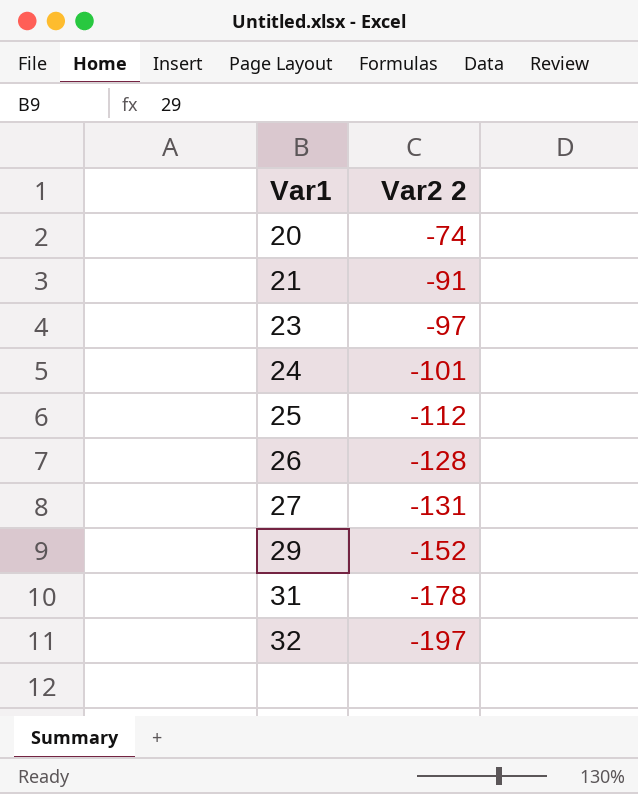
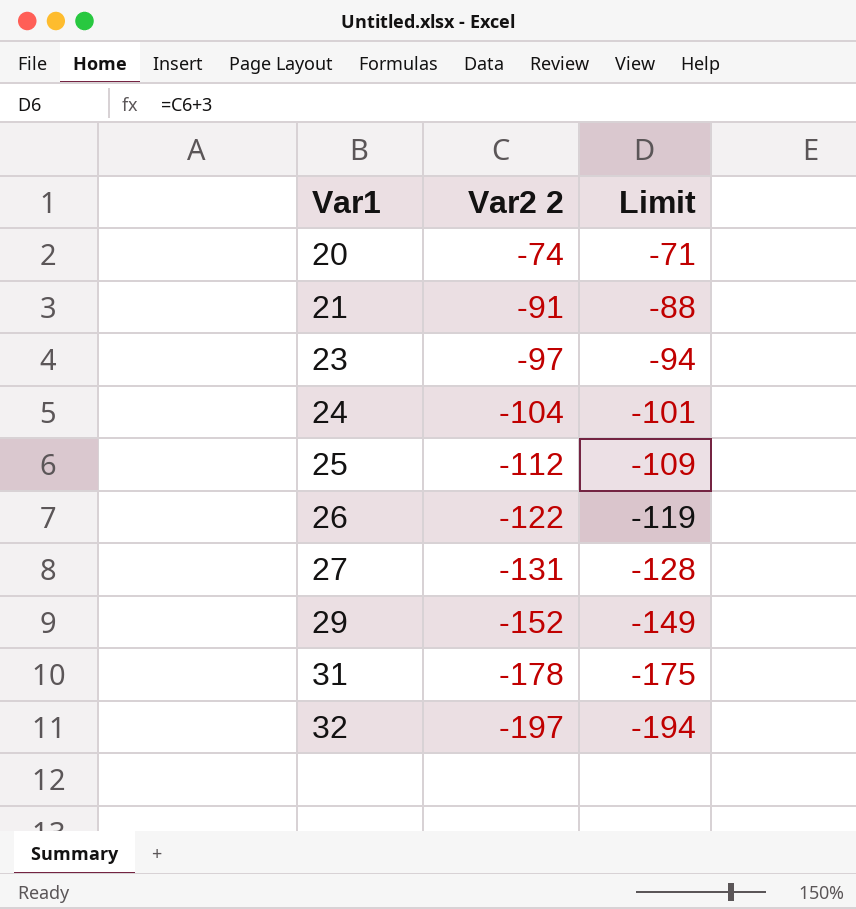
column Limit | formula: none -> [Var2 2] + 3
24 | Var2 2: -101 -> -104
26 | Var2 2: -128 -> -122

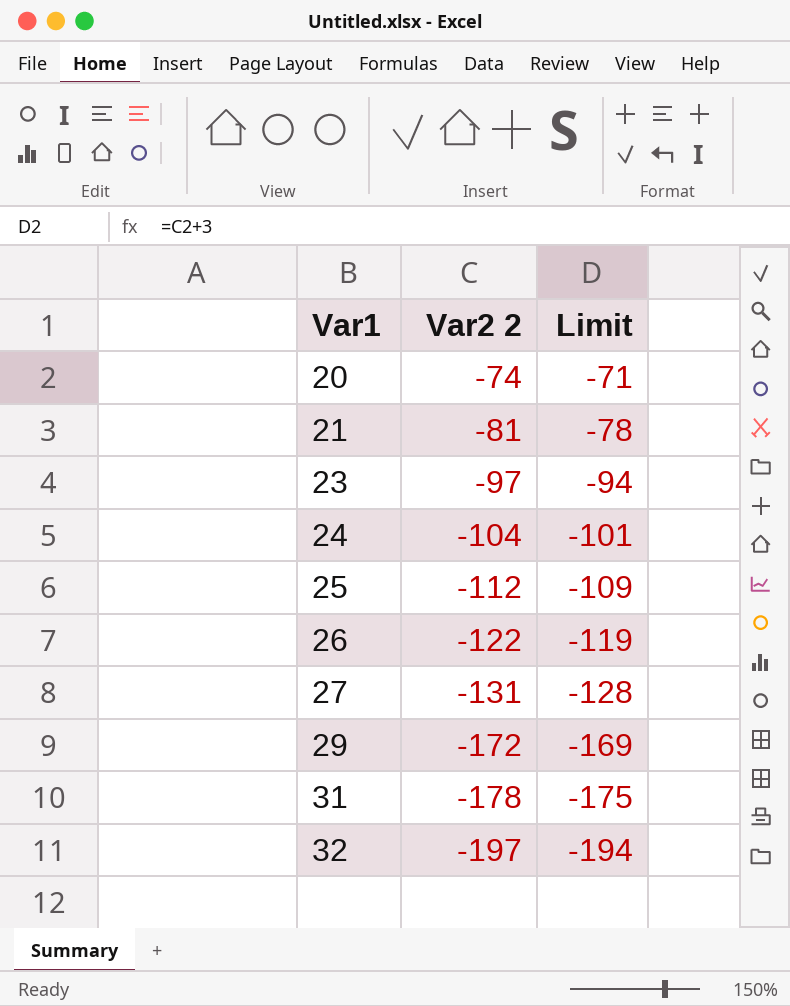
21 | Var2 2: -91 -> -81
21 | Limit: -88 -> -78
29 | Var2 2: -152 -> -172
29 | Limit: -149 -> -169

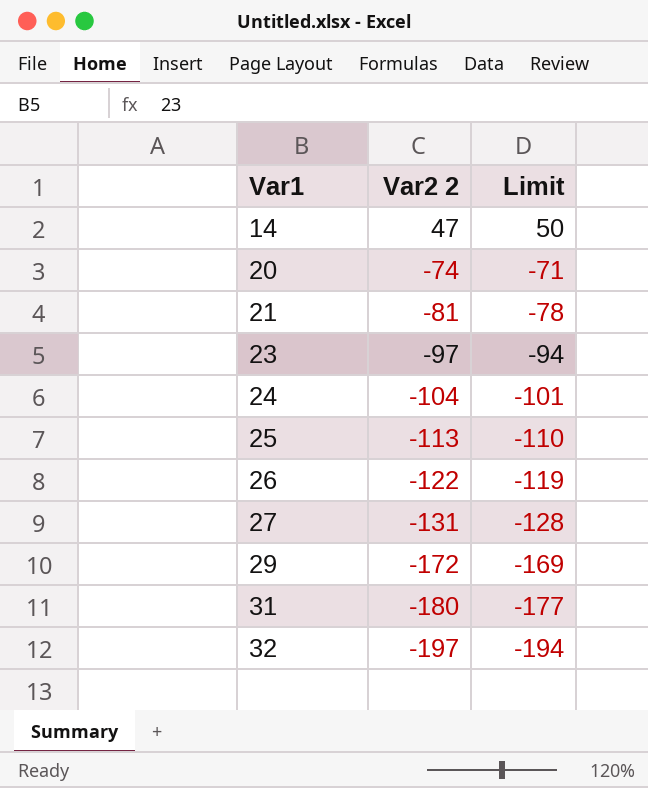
row 14: none -> 47 | 50
25 | Var2 2: -112 -> -113
25 | Limit: -109 -> -110
31 | Var2 2: -178 -> -180
31 | Limit: -175 -> -177

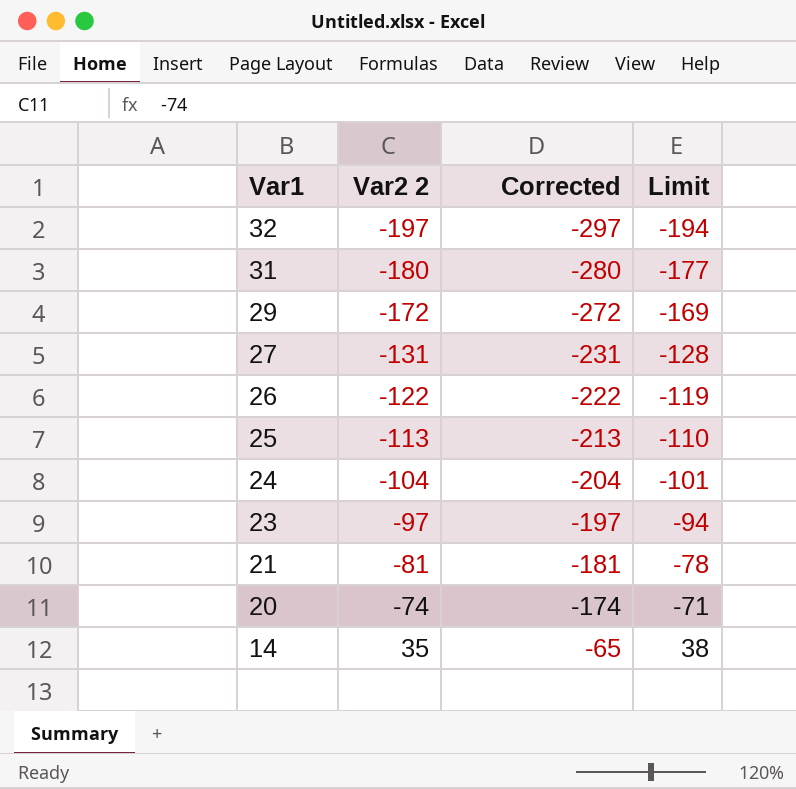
row order: Var1 ascending -> Var1 descending
column Corrected | formula: none -> [Var2 2] - 100
14 | Var2 2: 47 -> 35
14 | Limit: 50 -> 38

